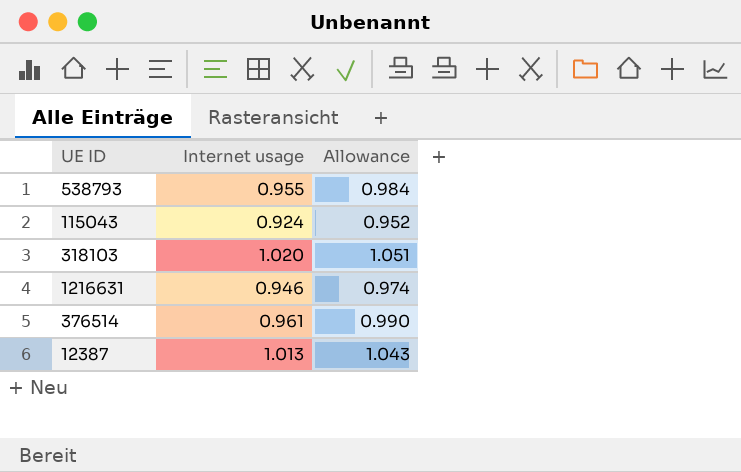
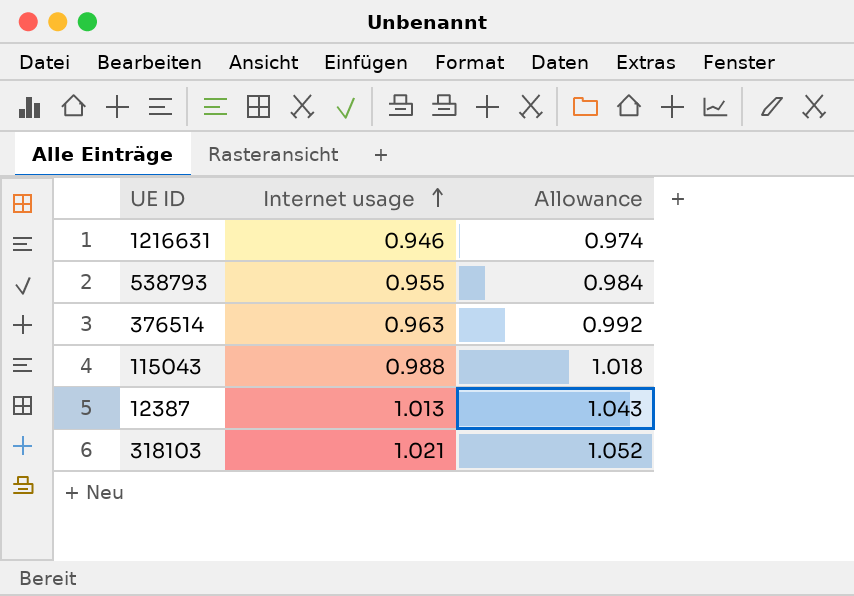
row order: none -> Internet usage ascending
376514 | Internet usage: 0.961 -> 0.963
376514 | Allowance: 0.990 -> 0.992
115043 | Internet usage: 0.924 -> 0.988
115043 | Allowance: 0.952 -> 1.018
318103 | Internet usage: 1.020 -> 1.021
318103 | Allowance: 1.051 -> 1.052

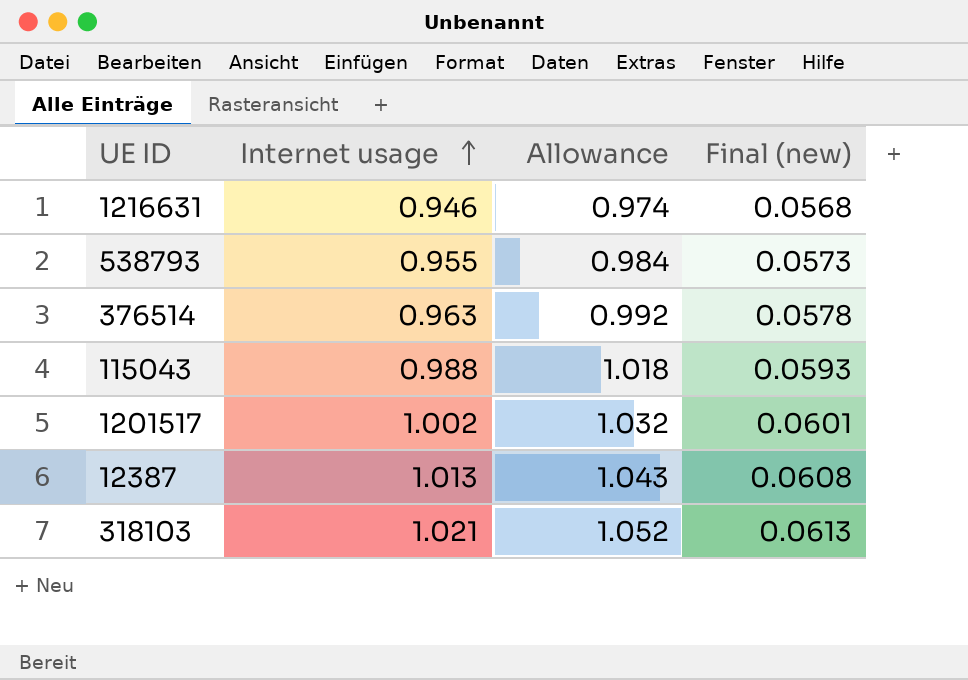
column Final (new) | formula: none -> [Internet usage] * 0.06
row 1201517: none -> 1.002 | 1.032 | 0.0601

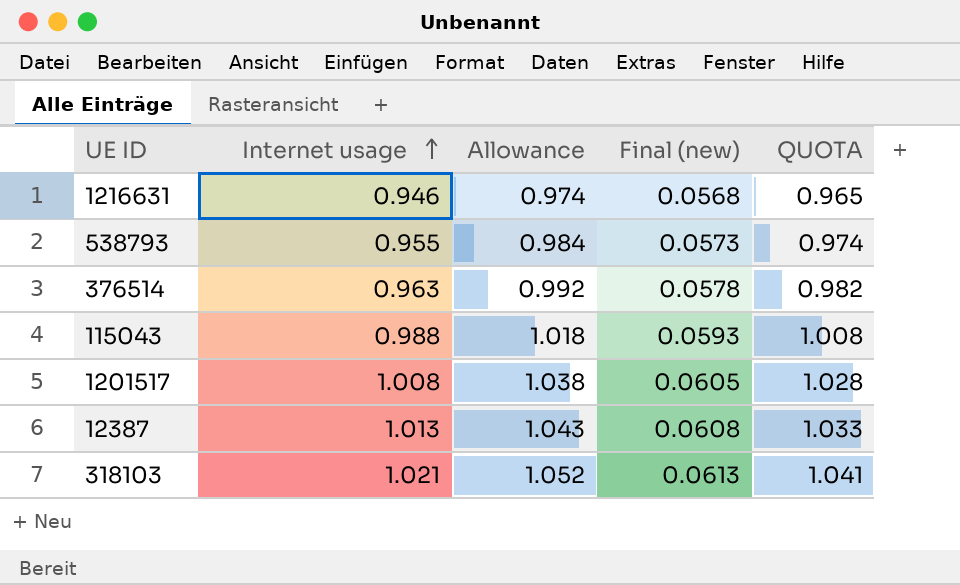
column QUOTA | formula: none -> [Internet usage] * 1.02
1201517 | Internet usage: 1.002 -> 1.008
1201517 | Allowance: 1.032 -> 1.038
1201517 | Final (new): 0.0601 -> 0.0605

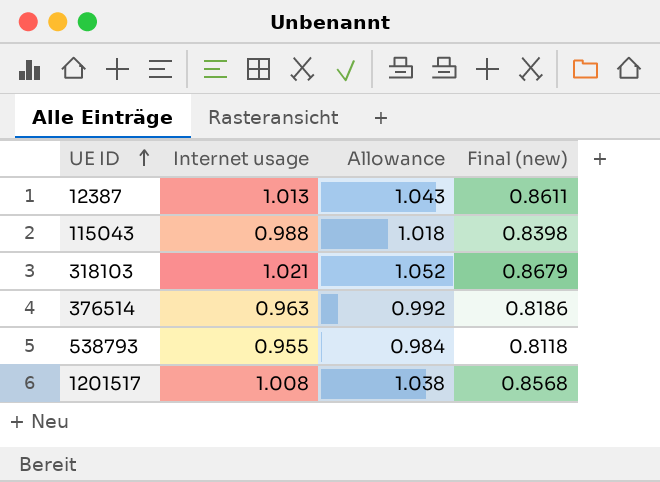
row order: Internet usage ascending -> UE ID ascending
column QUOTA | formula: [Internet usage] * 1.02 -> none
column Final (new) | formula: [Internet usage] * 0.06 -> [Internet usage] * 0.85
row 1216631: 0.946 | 0.974 | 0.0568 | 0.965 -> none

